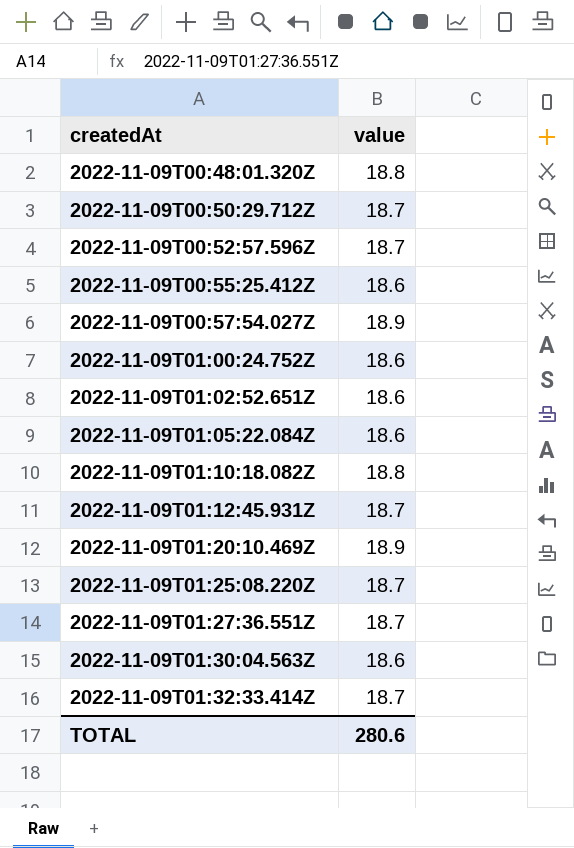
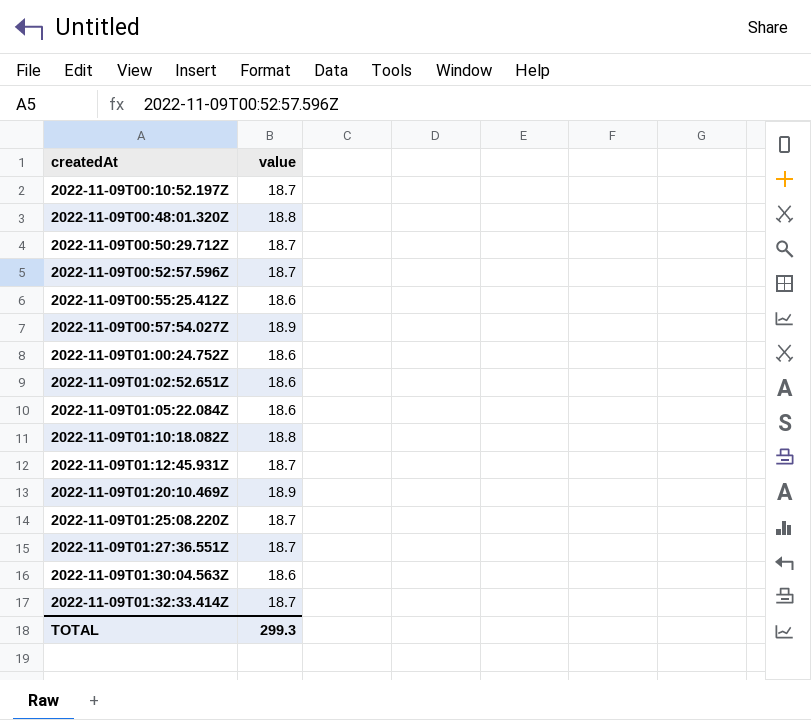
row 2022-11-09T00:10:52.197Z: none -> 18.7
TOTAL | value: 280.6 -> 299.3

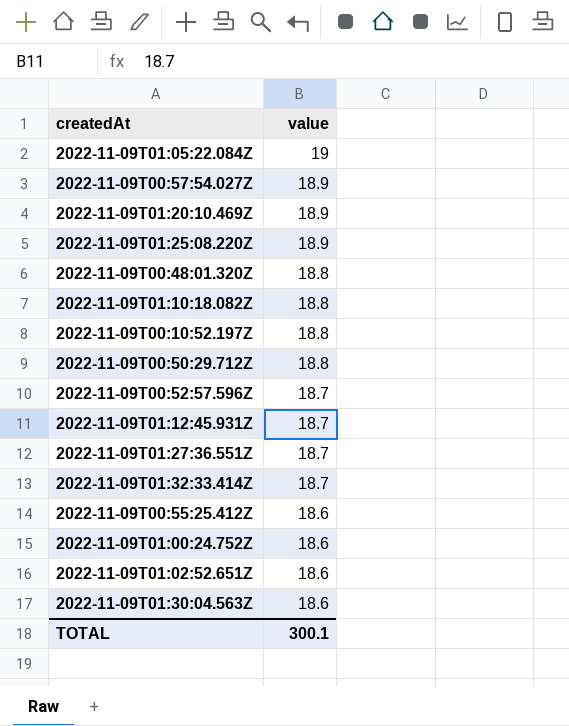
row order: createdAt ascending -> value descending
2022-11-09T01:05:22.084Z | value: 18.6 -> 19
2022-11-09T01:25:08.220Z | value: 18.7 -> 18.9
2022-11-09T00:10:52.197Z | value: 18.7 -> 18.8
2022-11-09T00:50:29.712Z | value: 18.7 -> 18.8
TOTAL | value: 299.3 -> 300.1

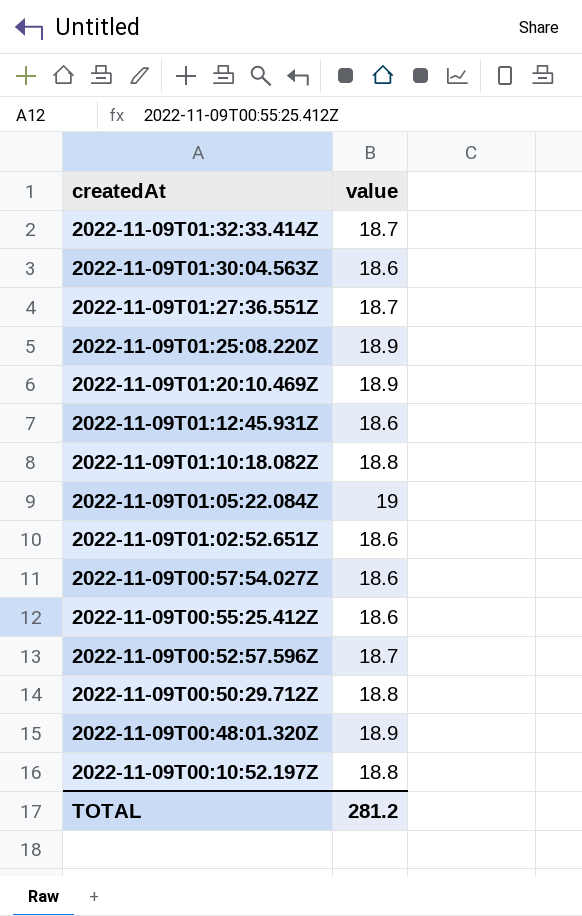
row order: value descending -> createdAt descending
row 2022-11-09T01:00:24.752Z: 18.6 -> none
2022-11-09T01:12:45.931Z | value: 18.7 -> 18.6
2022-11-09T00:57:54.027Z | value: 18.9 -> 18.6
2022-11-09T00:48:01.320Z | value: 18.8 -> 18.9
TOTAL | value: 300.1 -> 281.2

